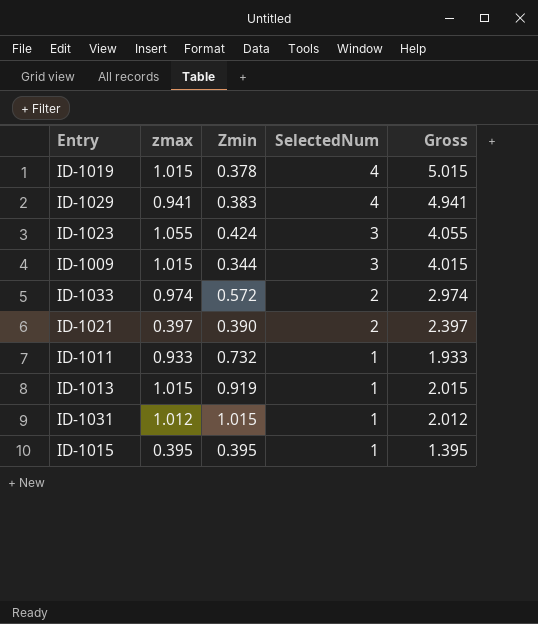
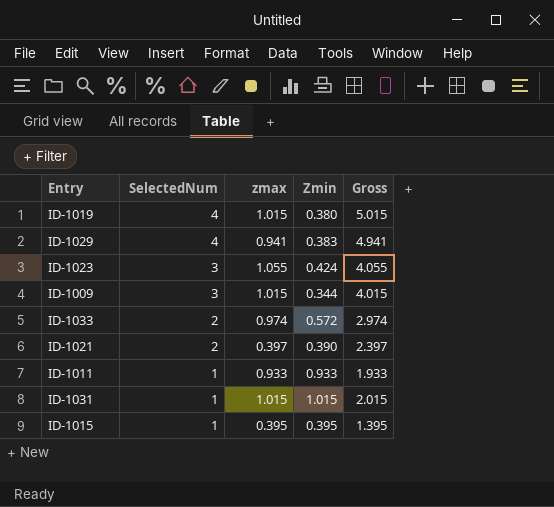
column SelectedNum | position: 4 -> 2
row ID-1013: 1.015 | 0.919 | 1 | 2.015 -> none
ID-1019 | Zmin: 0.378 -> 0.380
ID-1011 | Zmin: 0.732 -> 0.933
ID-1031 | zmax: 1.012 -> 1.015
ID-1031 | Gross: 2.012 -> 2.015

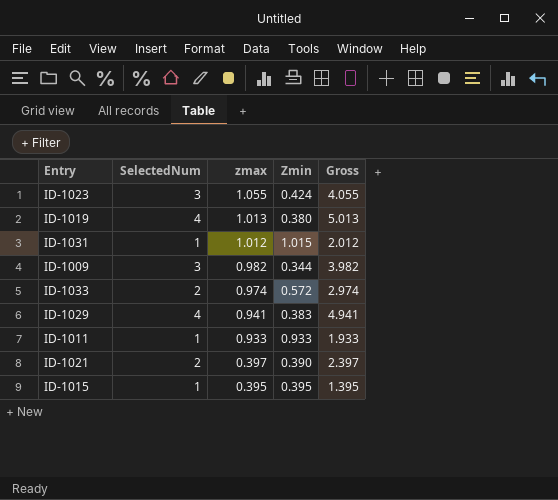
row order: SelectedNum descending -> zmax descending
ID-1019 | zmax: 1.015 -> 1.013
ID-1019 | Gross: 5.015 -> 5.013
ID-1031 | zmax: 1.015 -> 1.012
ID-1031 | Gross: 2.015 -> 2.012
ID-1009 | zmax: 1.015 -> 0.982
ID-1009 | Gross: 4.015 -> 3.982

